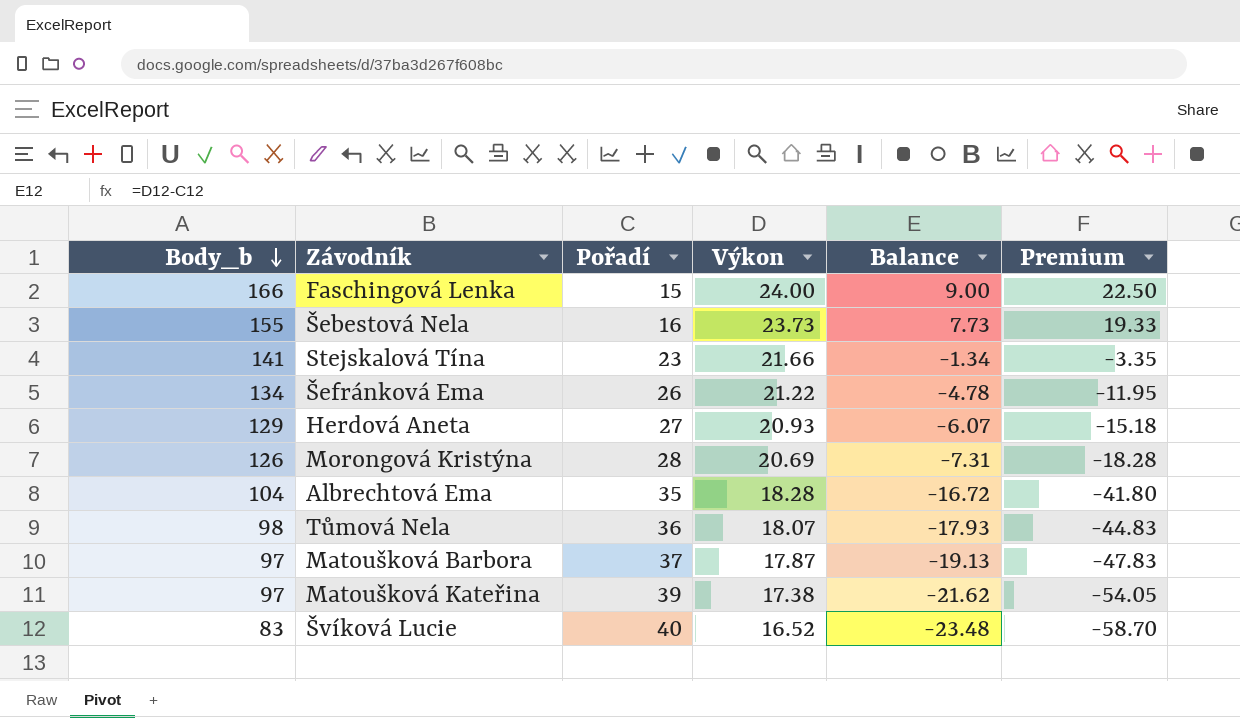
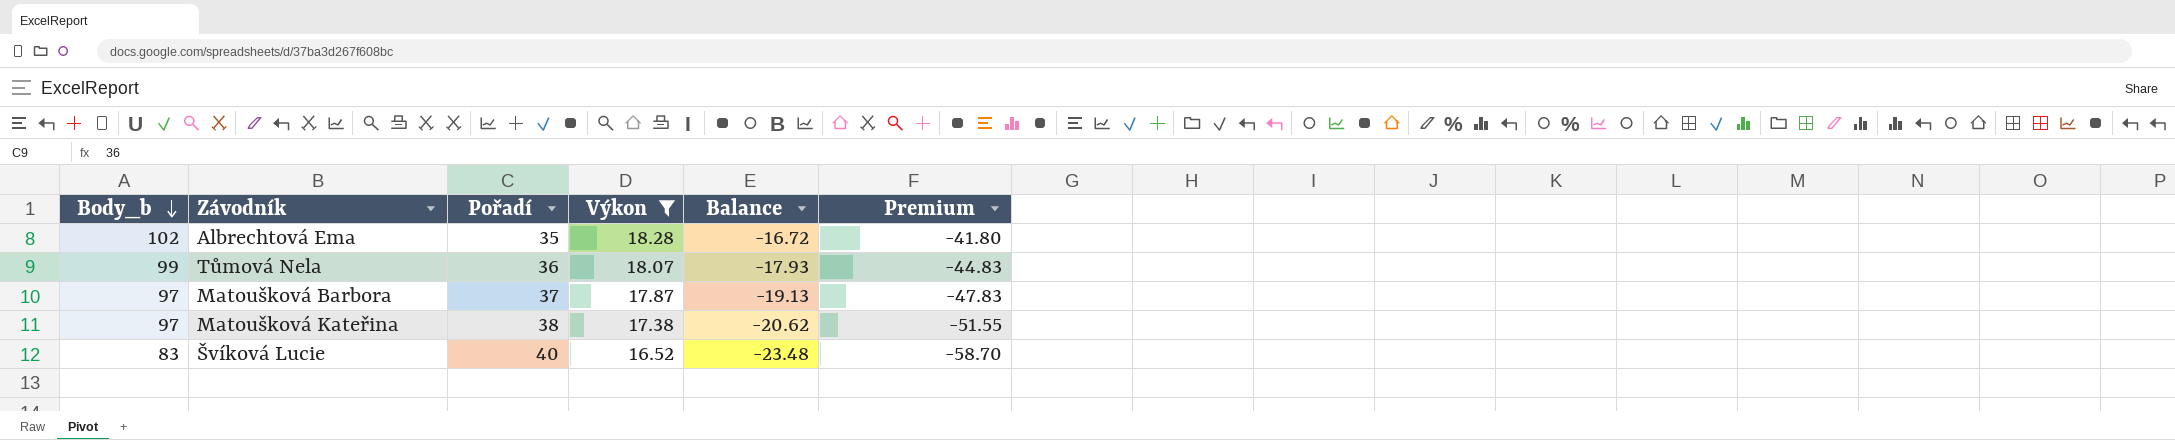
filter: none -> Výkon <= 18.28
Albrechtová Ema | Body_b: 104 -> 102
Tůmová Nela | Body_b: 98 -> 99
Matoušková Kateřina | Pořadí: 39 -> 38
Matoušková Kateřina | Balance: -21.62 -> -20.62
Matoušková Kateřina | Premium: -54.05 -> -51.55

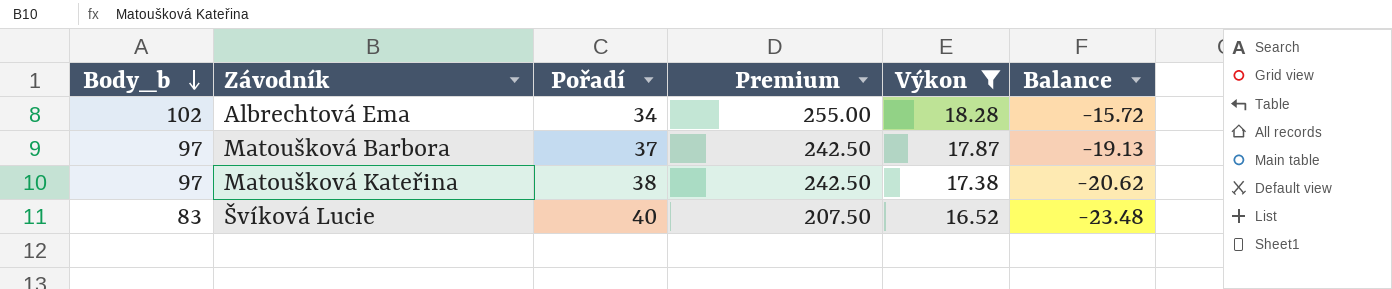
column Premium | formula: [Balance] * 2.5 -> [Body_b] * 2.5
column Premium | position: 6 -> 4
row Tůmová Nela: 99 | 36 | 18.07 | -17.93 | -44.83 -> none
Albrechtová Ema | Pořadí: 35 -> 34
Albrechtová Ema | Balance: -16.72 -> -15.72

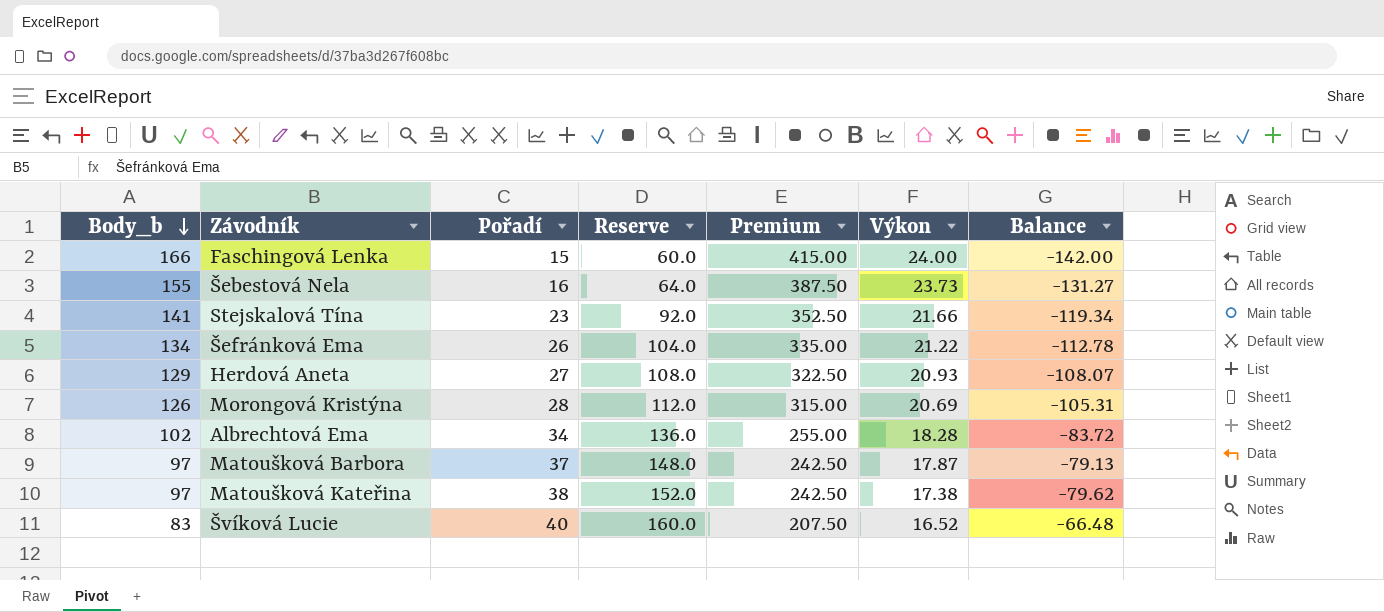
filter: Výkon <= 18.28 -> none
column Reserve | formula: none -> [Pořadí] * 4
column Balance | formula: [Výkon] - [Pořadí] -> [Výkon] - [Body_b]

